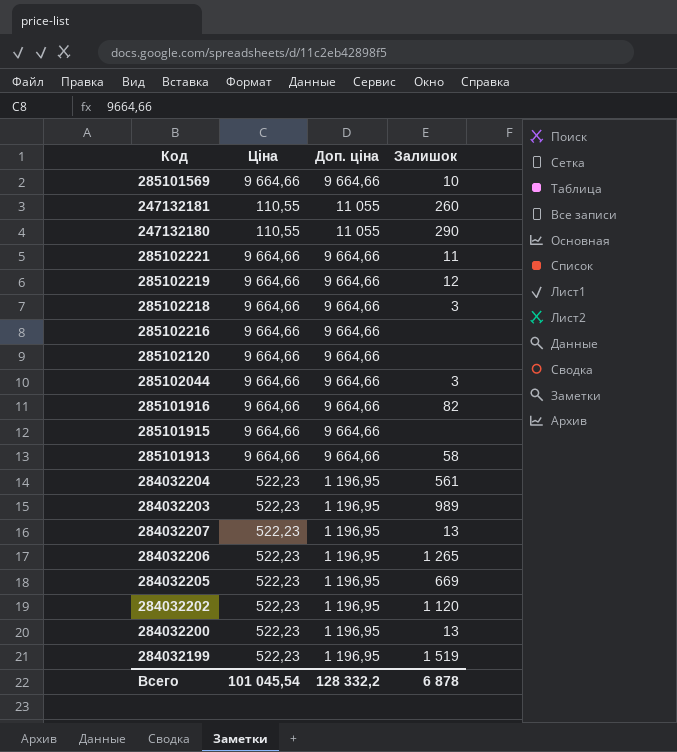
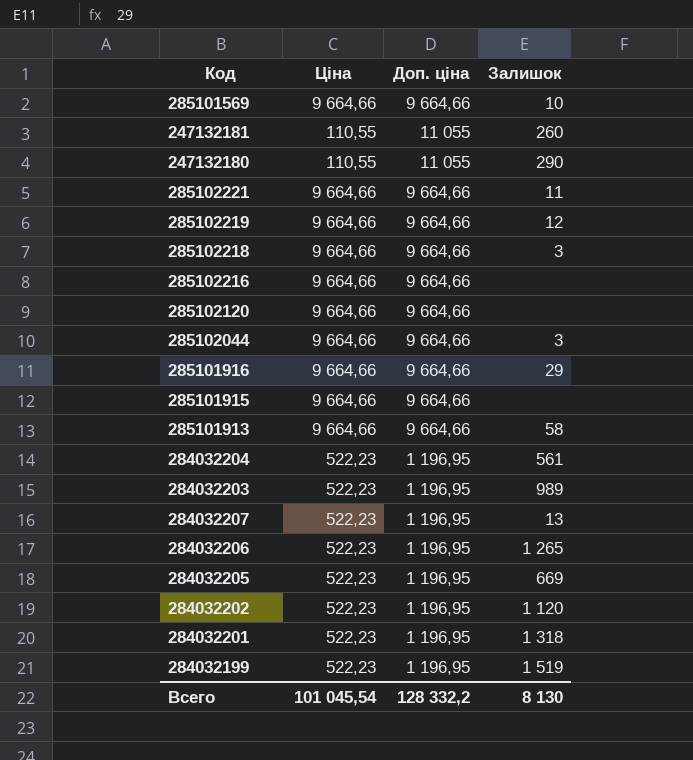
row 284032200: 522,23 | 1 196,95 | 13 -> none
285101916 | Залишок: 82 -> 29
row 284032201: none -> 522,23 | 1 196,95 | 1 318
Всего | Залишок: 6 878 -> 8 130

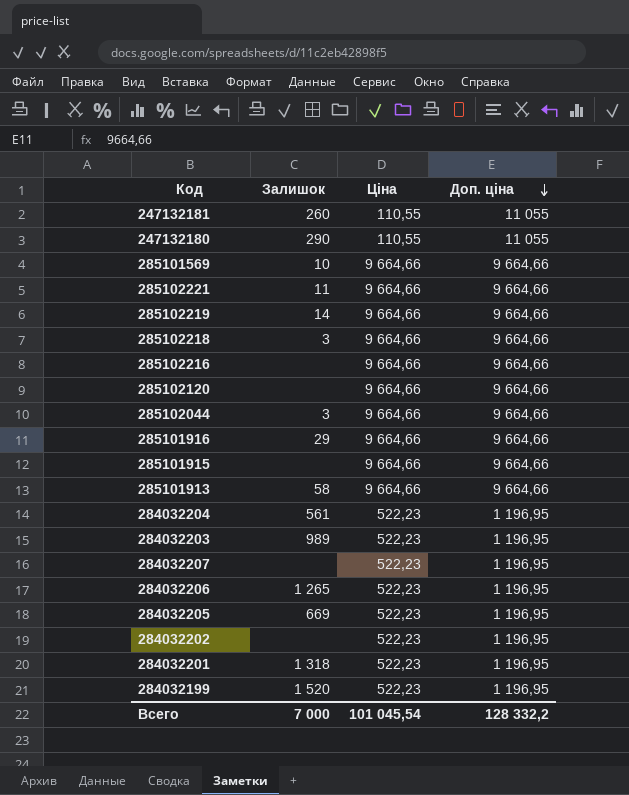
row order: none -> Доп. ціна descending
column Залишок | position: 4 -> 2
285102219 | Залишок: 12 -> 14
284032207 | Залишок: 13 -> none
284032202 | Залишок: 1 120 -> none
284032199 | Залишок: 1 519 -> 1 520
Всего | Залишок: 8 130 -> 7 000

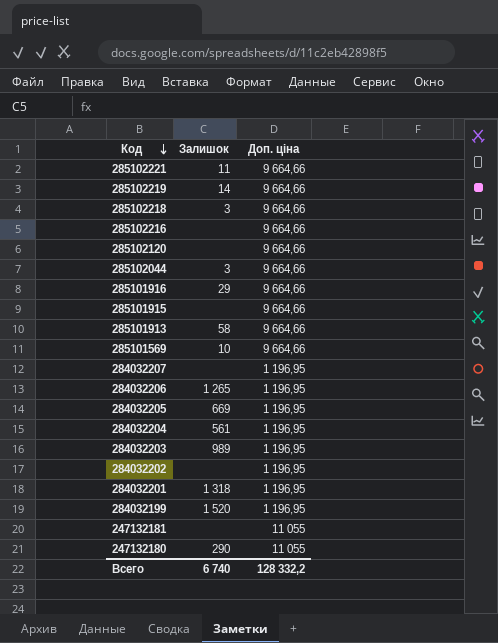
row order: Доп. ціна descending -> Код descending
column Ціна | position: 3 -> none
247132181 | Залишок: 260 -> none
Всего | Залишок: 7 000 -> 6 740

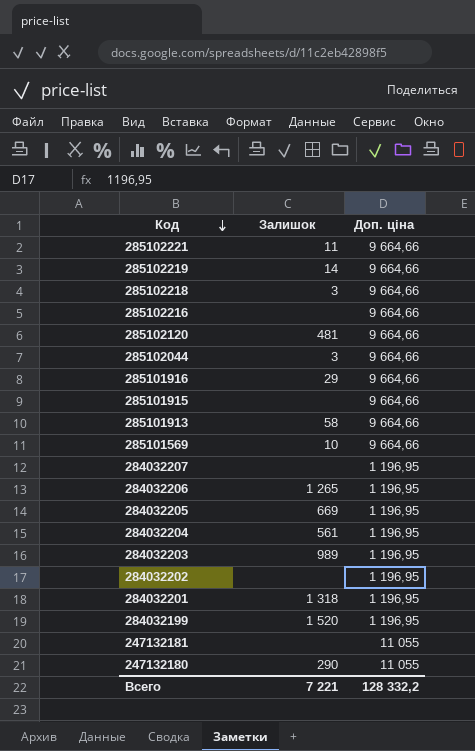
285102120 | Залишок: none -> 481
Всего | Залишок: 6 740 -> 7 221

